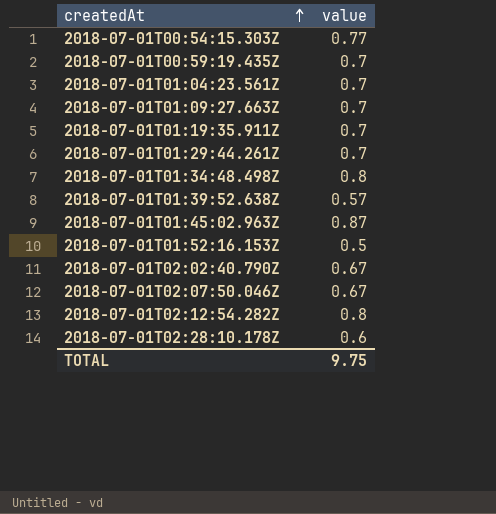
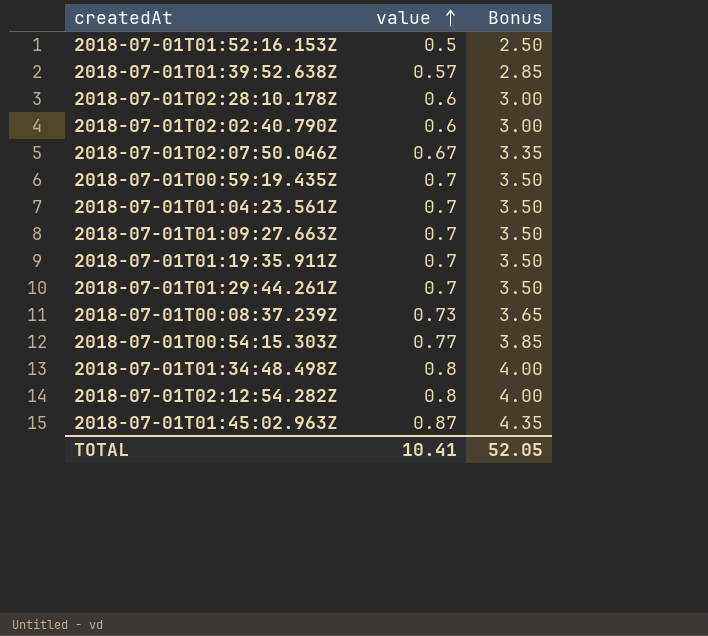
row order: createdAt ascending -> value ascending
column Bonus | formula: none -> [value] * 5
2018-07-01T02:02:40.790Z | value: 0.67 -> 0.6
row 2018-07-01T00:08:37.239Z: none -> 0.73 | 3.65
TOTAL | value: 9.75 -> 10.41

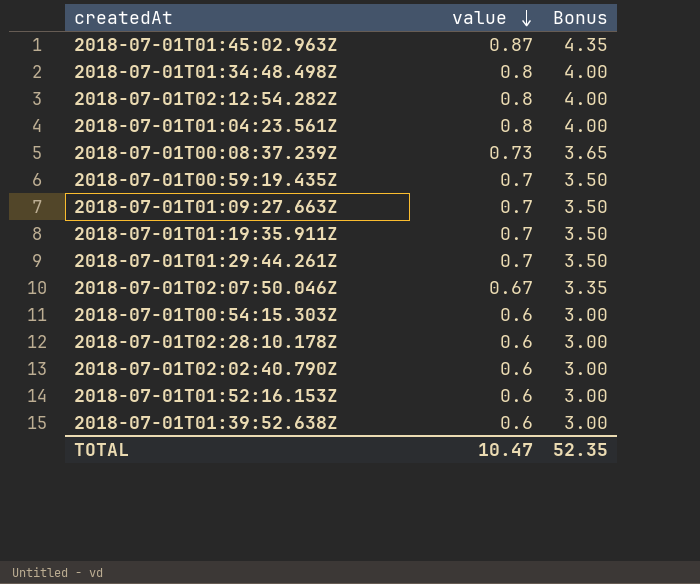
row order: value ascending -> value descending
2018-07-01T01:04:23.561Z | value: 0.7 -> 0.8
2018-07-01T01:04:23.561Z | Bonus: 3.50 -> 4.00
2018-07-01T00:54:15.303Z | value: 0.77 -> 0.6
2018-07-01T00:54:15.303Z | Bonus: 3.85 -> 3.00
2018-07-01T01:52:16.153Z | value: 0.5 -> 0.6
2018-07-01T01:52:16.153Z | Bonus: 2.50 -> 3.00
2018-07-01T01:39:52.638Z | value: 0.57 -> 0.6
2018-07-01T01:39:52.638Z | Bonus: 2.85 -> 3.00
TOTAL | value: 10.41 -> 10.47
TOTAL | Bonus: 52.05 -> 52.35

